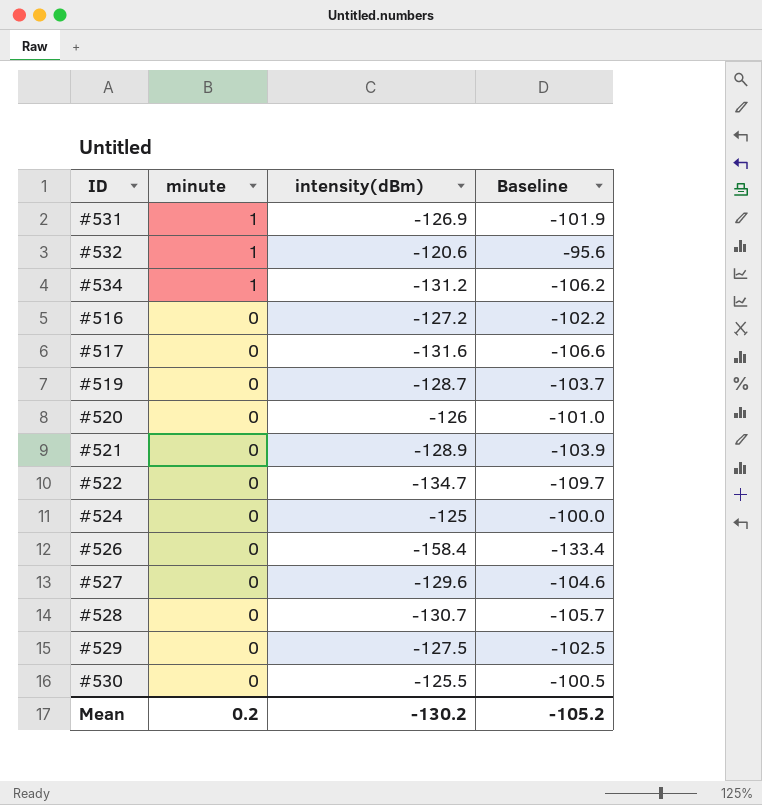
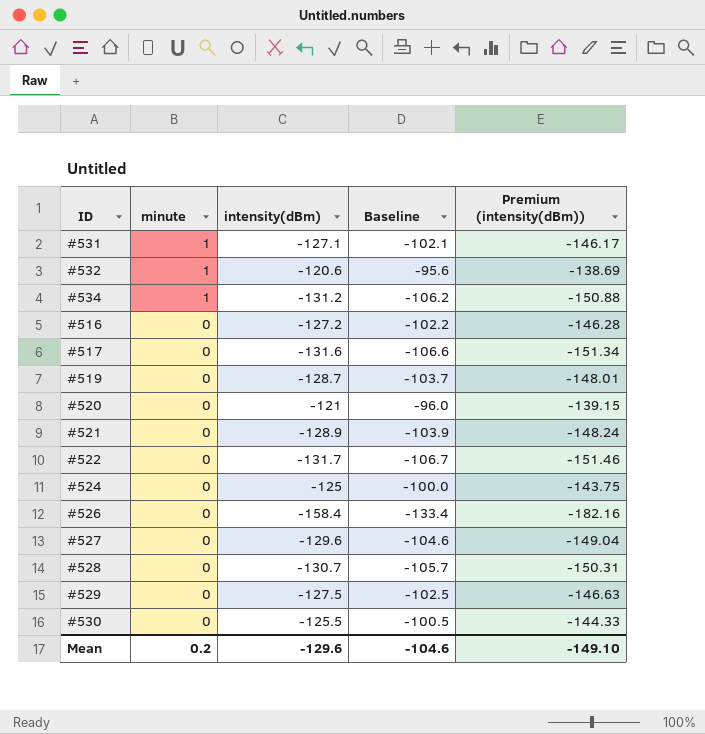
column Premium (intensity(dBm)) | formula: none -> [intensity(dBm)] * 1.15
#531 | intensity(dBm): -126.9 -> -127.1
#531 | Baseline: -101.9 -> -102.1
#520 | intensity(dBm): -126 -> -121
#520 | Baseline: -101.0 -> -96.0
#522 | intensity(dBm): -134.7 -> -131.7
#522 | Baseline: -109.7 -> -106.7
Mean | intensity(dBm): -130.2 -> -129.6
Mean | Baseline: -105.2 -> -104.6

